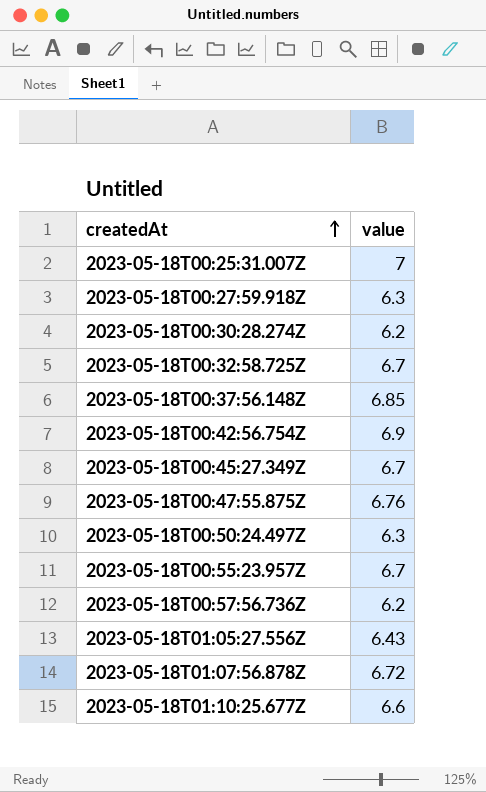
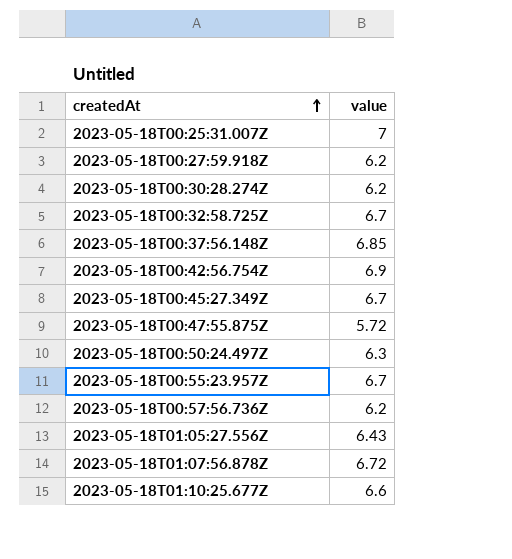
2023-05-18T00:27:59.918Z | value: 6.3 -> 6.2
2023-05-18T00:47:55.875Z | value: 6.76 -> 5.72

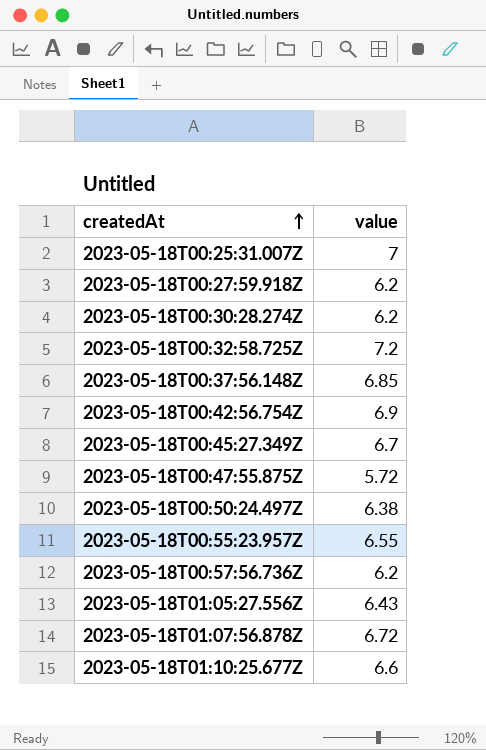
2023-05-18T00:32:58.725Z | value: 6.7 -> 7.2
2023-05-18T00:50:24.497Z | value: 6.3 -> 6.38
2023-05-18T00:55:23.957Z | value: 6.7 -> 6.55

